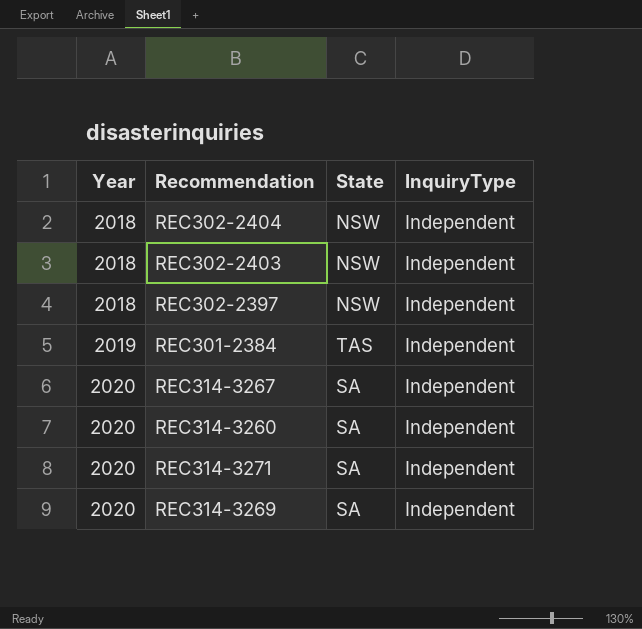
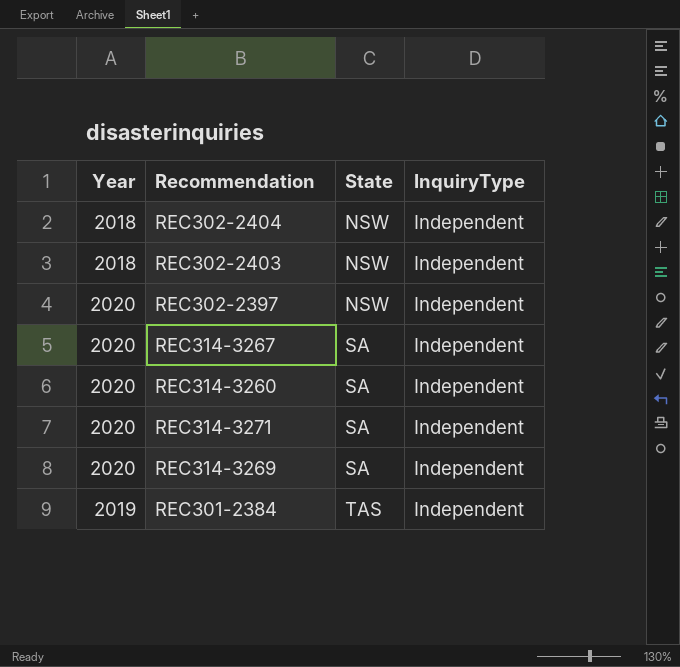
row order: Year ascending -> State ascending
REC302-2397 | Year: 2018 -> 2020

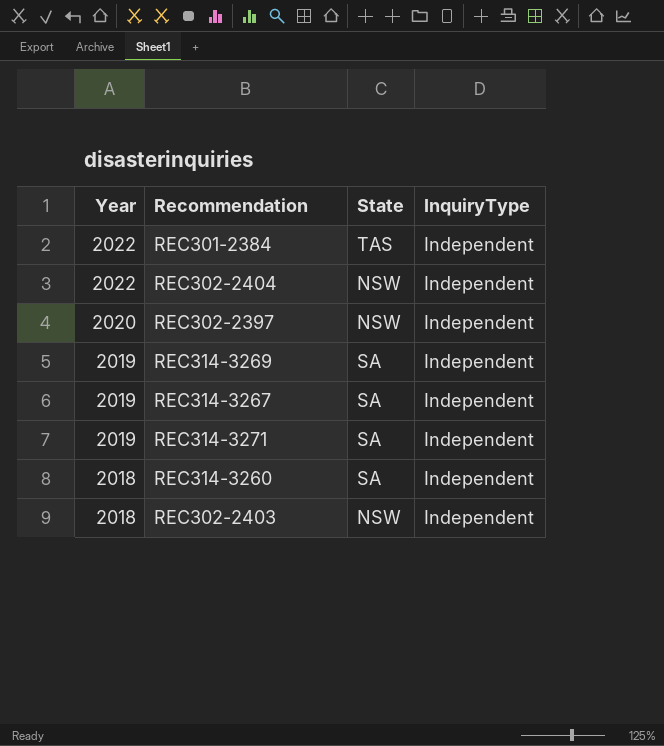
row order: State ascending -> Year descending
REC301-2384 | Year: 2019 -> 2022
REC302-2404 | Year: 2018 -> 2022
REC314-3269 | Year: 2020 -> 2019
REC314-3267 | Year: 2020 -> 2019
REC314-3271 | Year: 2020 -> 2019
REC314-3260 | Year: 2020 -> 2018

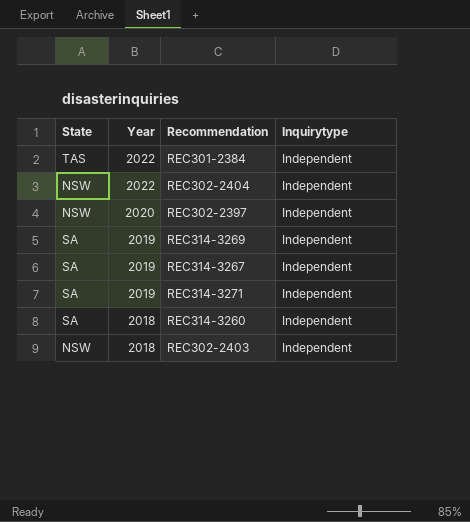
column State | position: 3 -> 1
column name: InquiryType -> Inquirytype

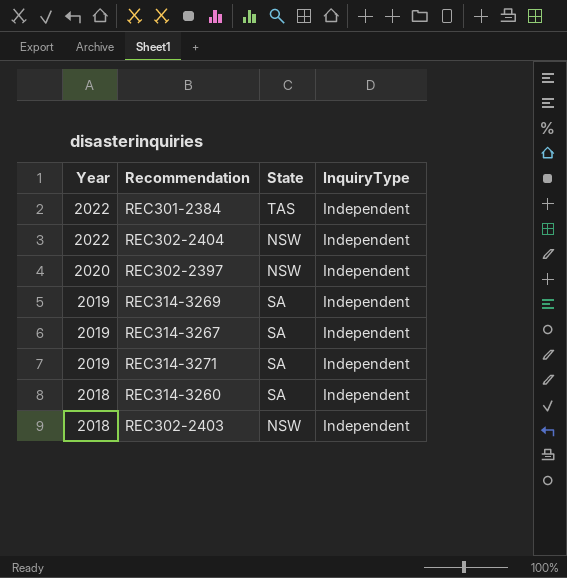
column State | position: 1 -> 3
column name: Inquirytype -> InquiryType

